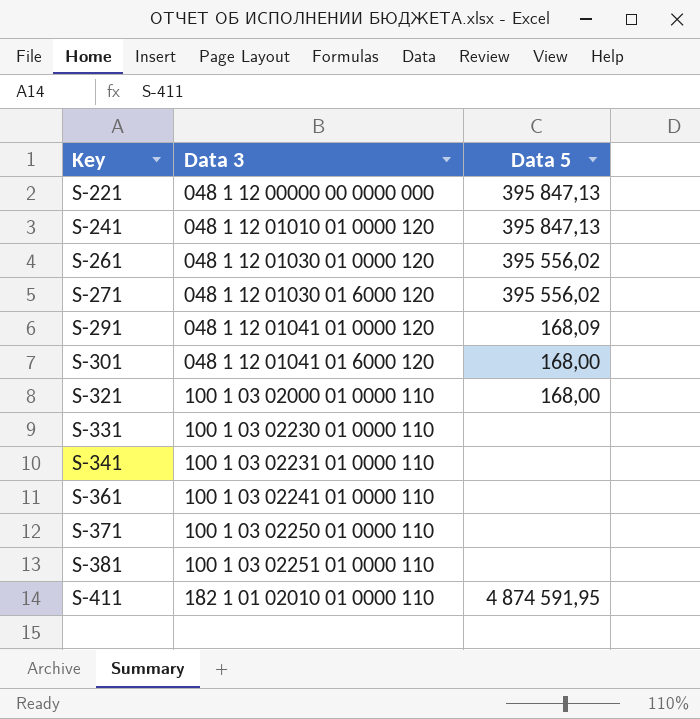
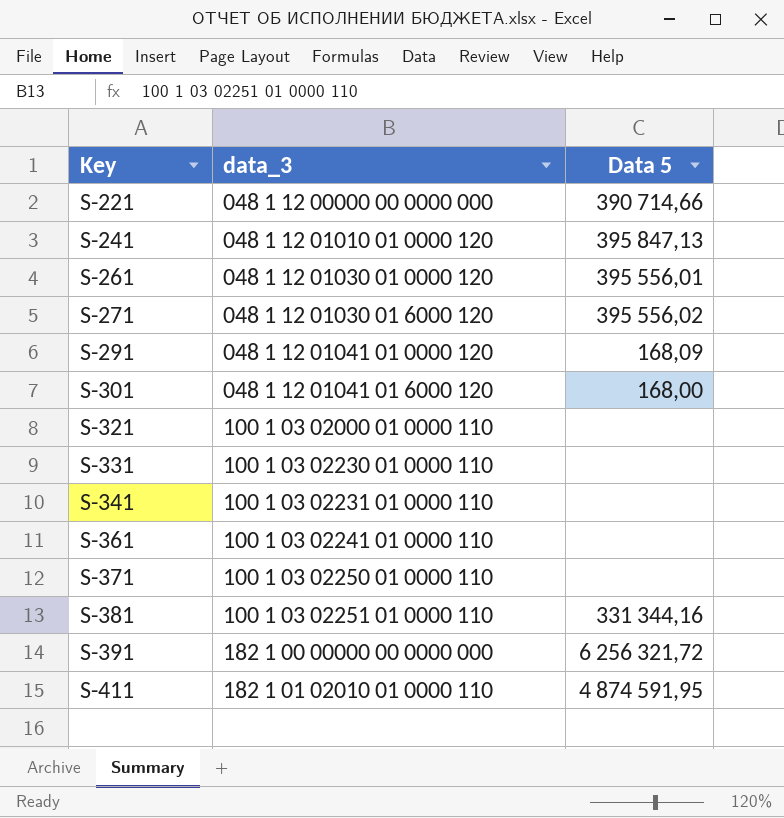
column name: Data 3 -> data_3
S-221 | Data 5: 395 847,13 -> 390 714,66
S-261 | Data 5: 395 556,02 -> 395 556,01
S-321 | Data 5: 168,00 -> none
S-381 | Data 5: none -> 331 344,16
row S-391: none -> 182 1 00 00000 00 0000 000 | 6 256 321,72

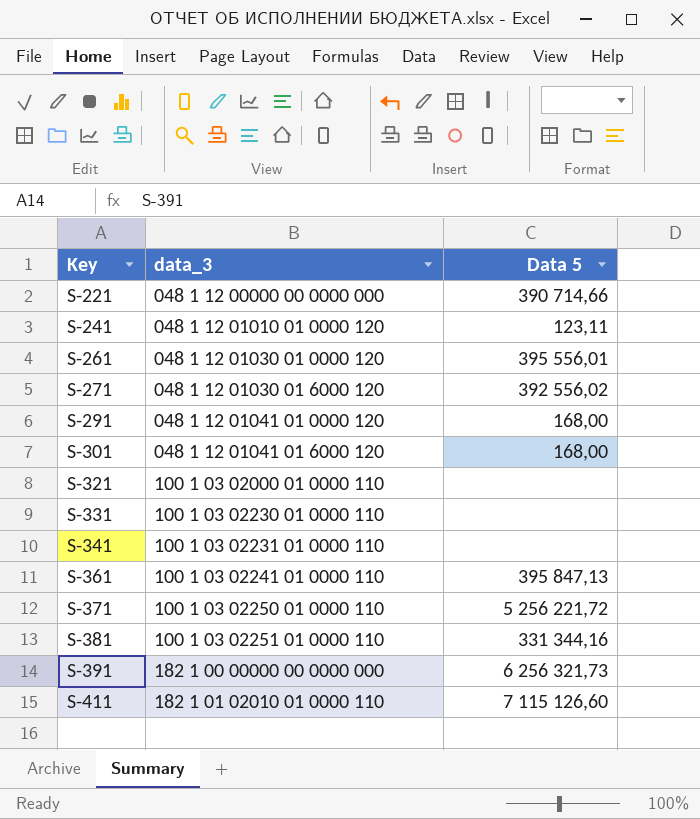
S-241 | Data 5: 395 847,13 -> 123,11
S-271 | Data 5: 395 556,02 -> 392 556,02
S-291 | Data 5: 168,09 -> 168,00
S-361 | Data 5: none -> 395 847,13
S-371 | Data 5: none -> 5 256 221,72
S-391 | Data 5: 6 256 321,72 -> 6 256 321,73
S-411 | Data 5: 4 874 591,95 -> 7 115 126,60

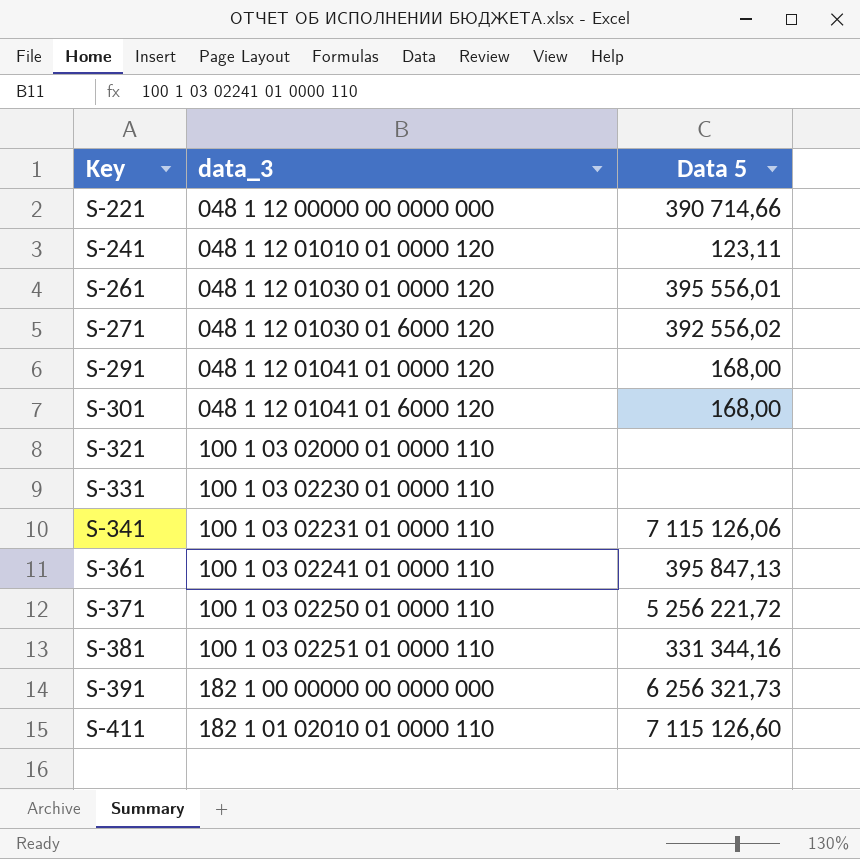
S-341 | Data 5: none -> 7 115 126,06

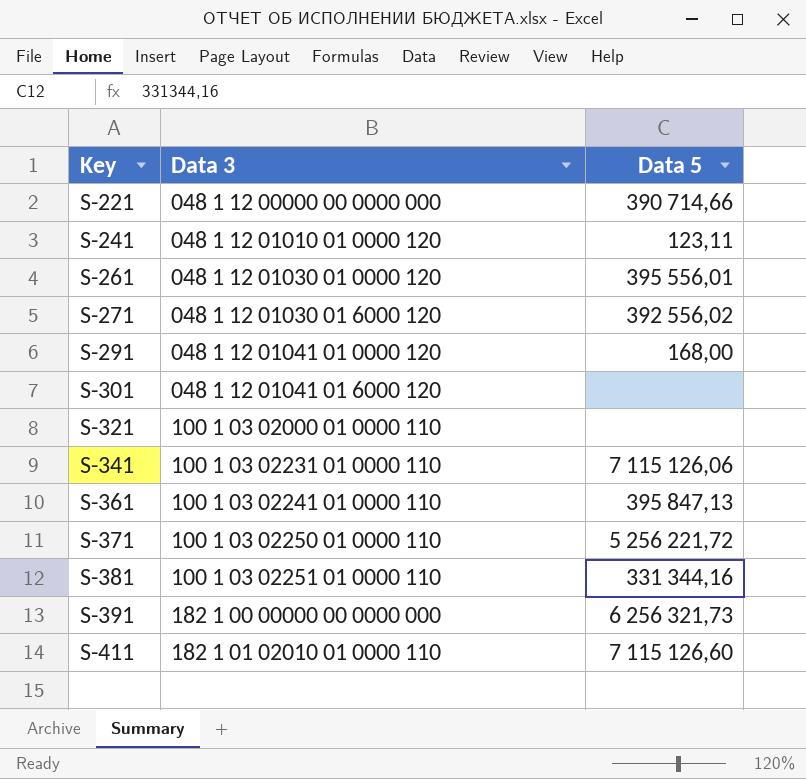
column name: data_3 -> Data 3
row S-331: 100 1 03 02230 01 0000 110 | none -> none
S-301 | Data 5: 168,00 -> none

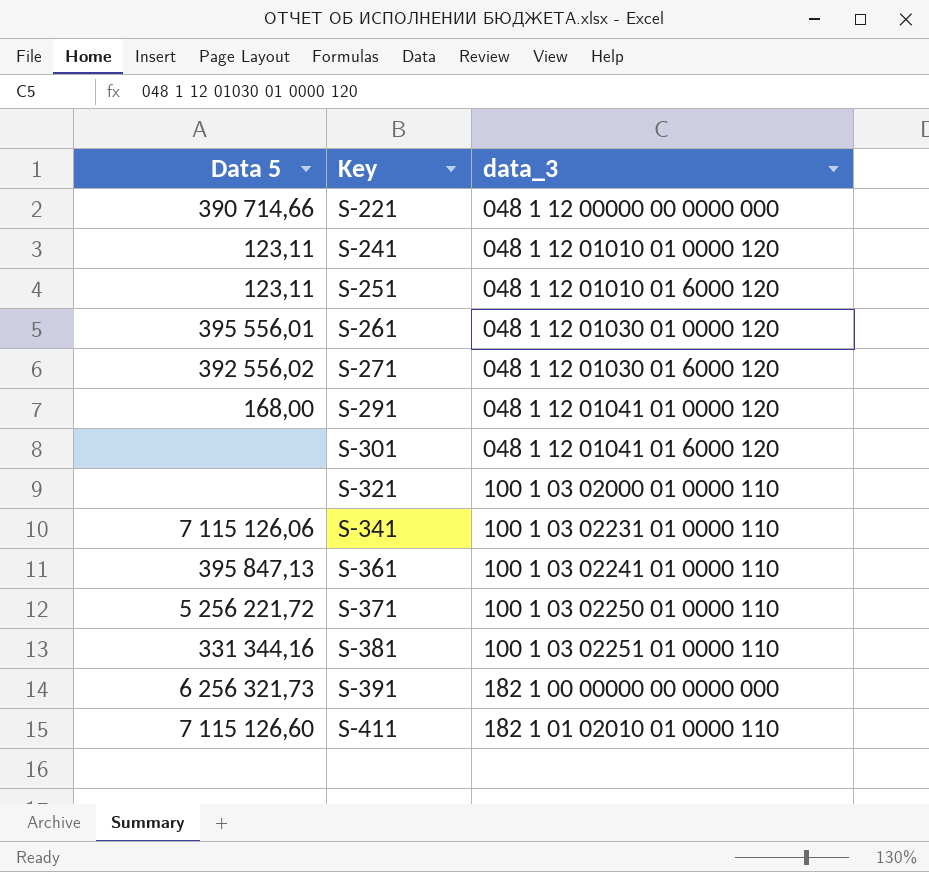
column Data 5 | position: 3 -> 1
column name: Data 3 -> data_3
row S-251: none -> 123,11 | 048 1 12 01010 01 6000 120

